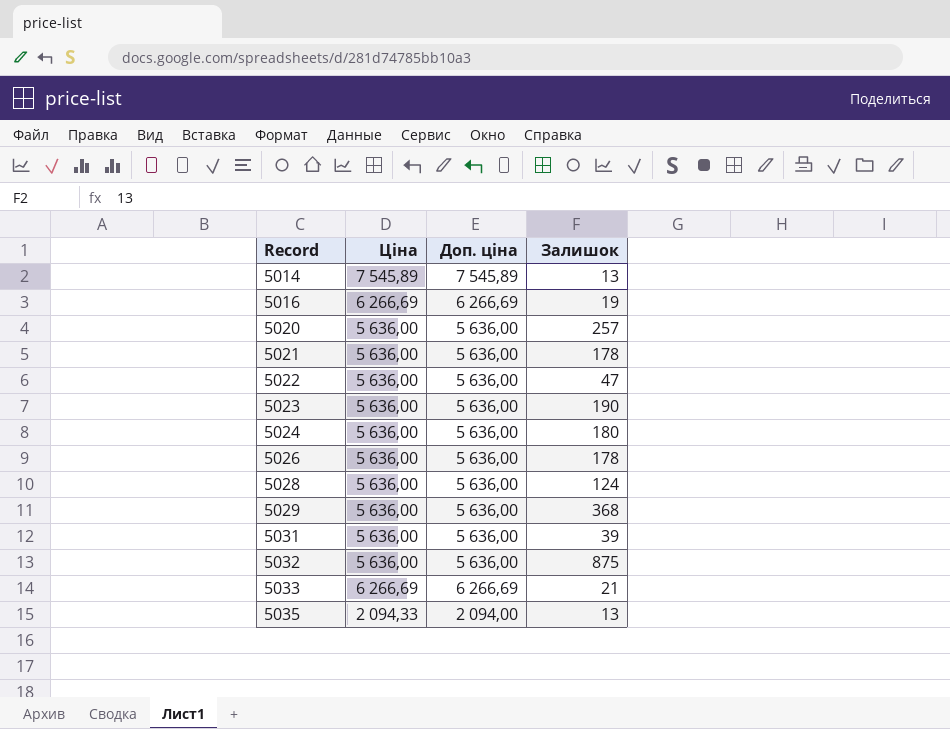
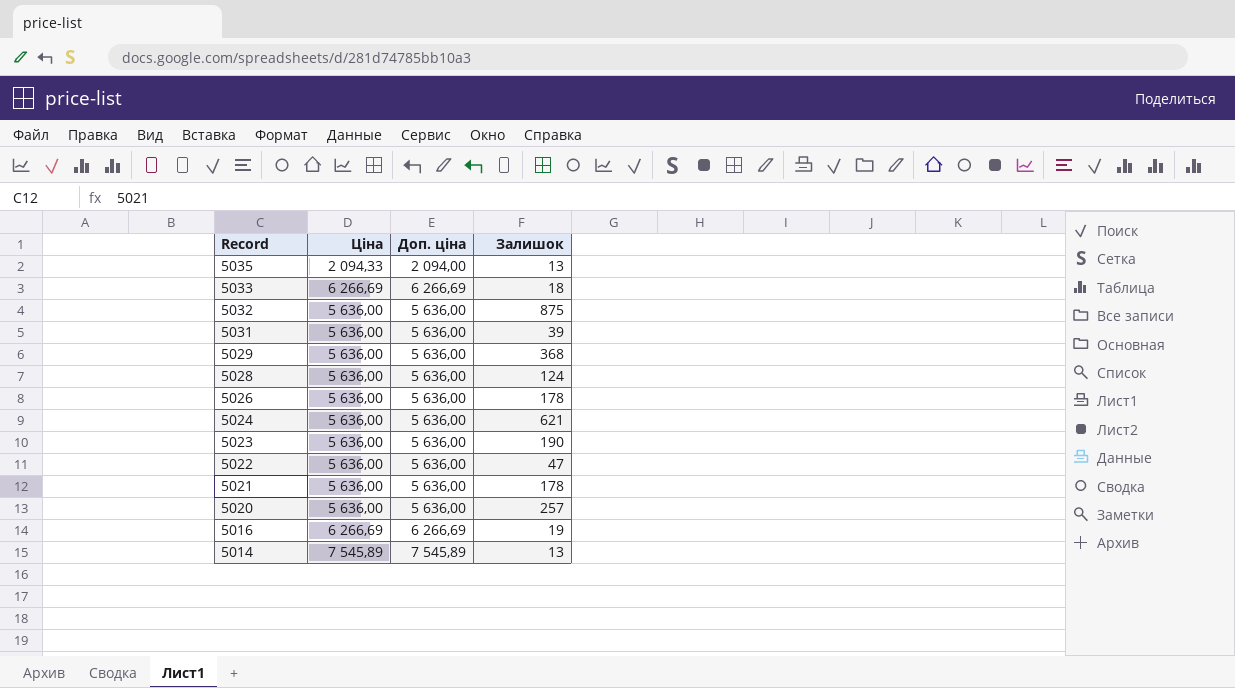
row order: Record ascending -> Record descending
5033 | Залишок: 21 -> 18
5024 | Залишок: 180 -> 621

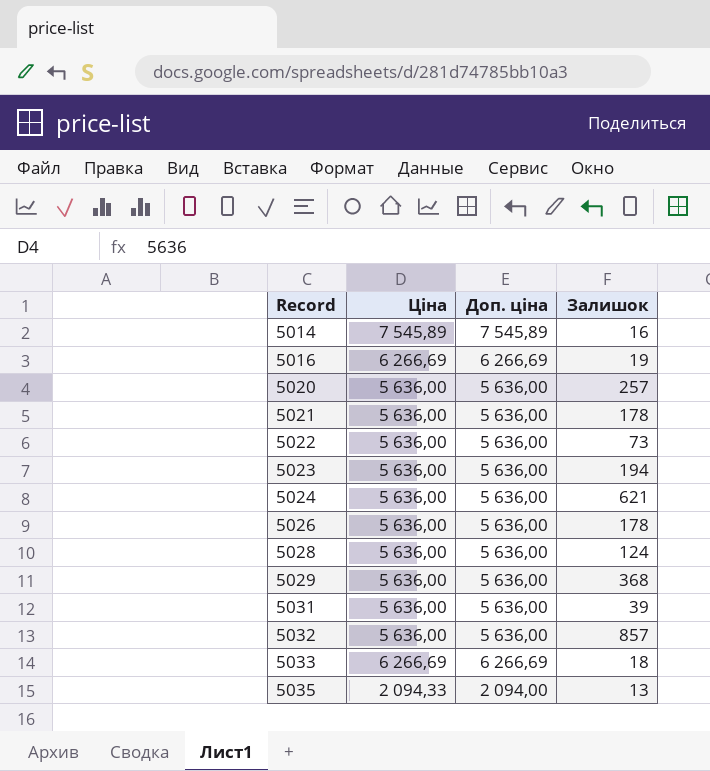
row order: Record descending -> Record ascending
5014 | Залишок: 13 -> 16
5022 | Залишок: 47 -> 73
5023 | Залишок: 190 -> 194
5032 | Залишок: 875 -> 857

